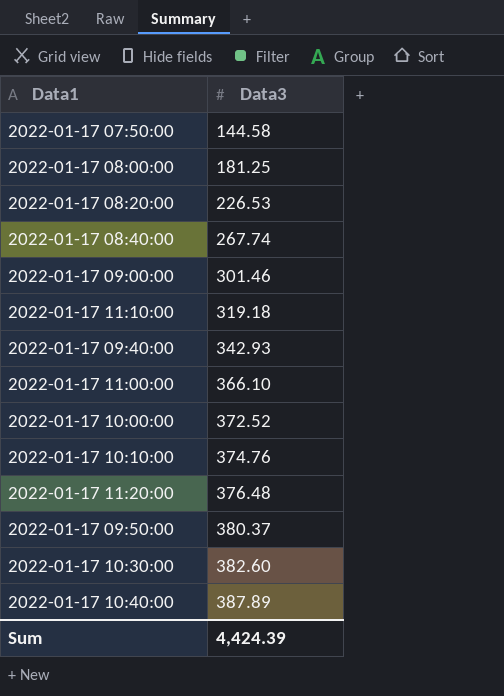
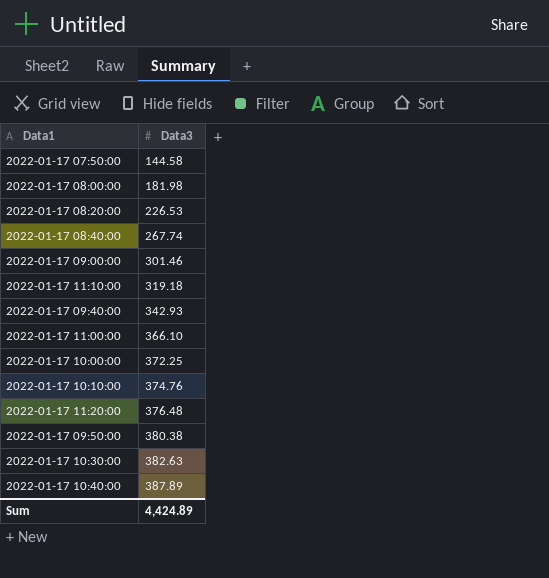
2022-01-17 08:00:00 | Data3: 181.25 -> 181.98
2022-01-17 10:00:00 | Data3: 372.52 -> 372.25
2022-01-17 09:50:00 | Data3: 380.37 -> 380.38
2022-01-17 10:30:00 | Data3: 382.60 -> 382.63
Sum | Data3: 4,424.39 -> 4,424.89

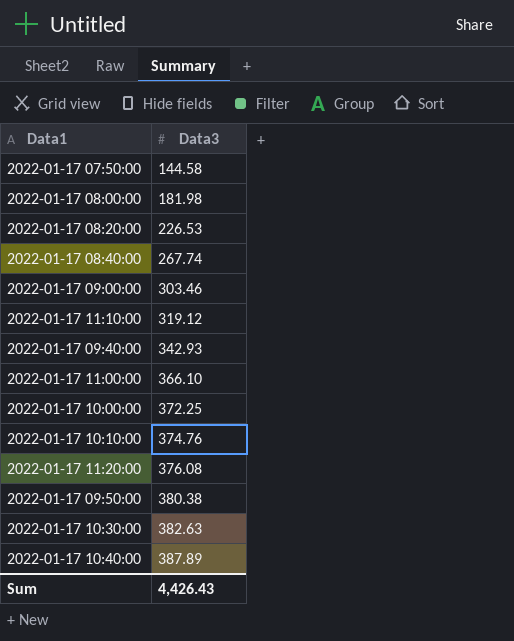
2022-01-17 09:00:00 | Data3: 301.46 -> 303.46
2022-01-17 11:10:00 | Data3: 319.18 -> 319.12
2022-01-17 11:20:00 | Data3: 376.48 -> 376.08
Sum | Data3: 4,424.89 -> 4,426.43

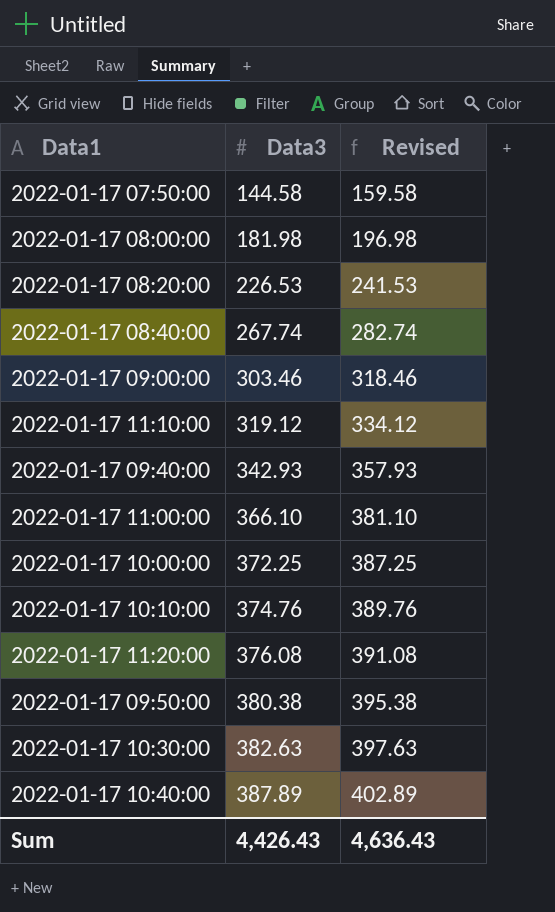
column Revised | formula: none -> [Data3] + 15

